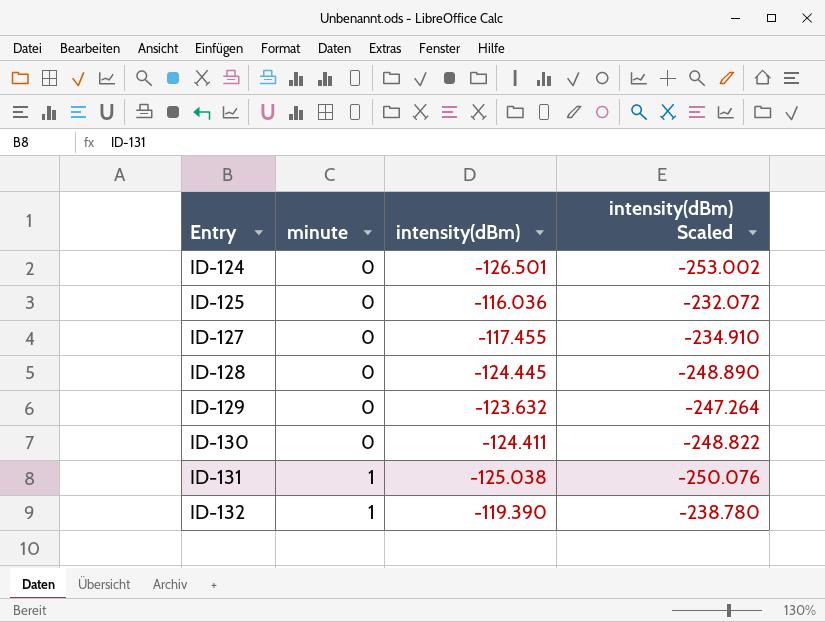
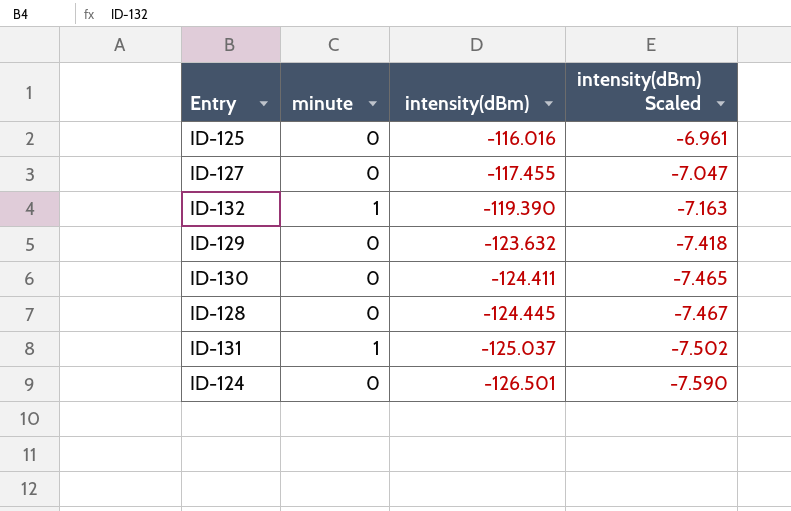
row order: Entry ascending -> intensity(dBm) descending
column intensity(dBm) Scaled | formula: [intensity(dBm)] * 2 -> [intensity(dBm)] * 0.06
ID-125 | intensity(dBm): -116.036 -> -116.016
ID-131 | intensity(dBm): -125.038 -> -125.037

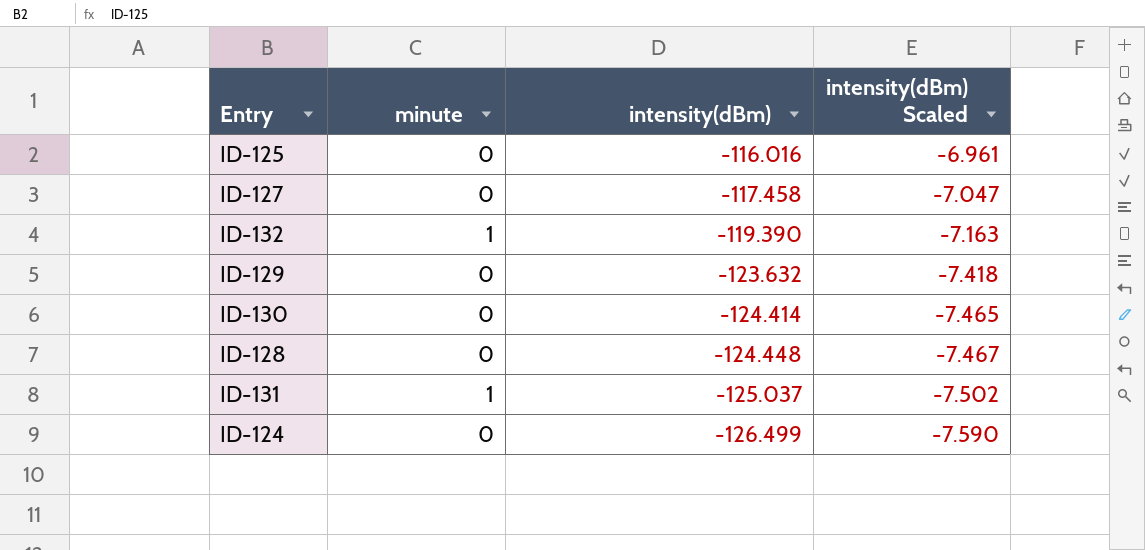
ID-127 | intensity(dBm): -117.455 -> -117.458
ID-130 | intensity(dBm): -124.411 -> -124.414
ID-128 | intensity(dBm): -124.445 -> -124.448
ID-124 | intensity(dBm): -126.501 -> -126.499

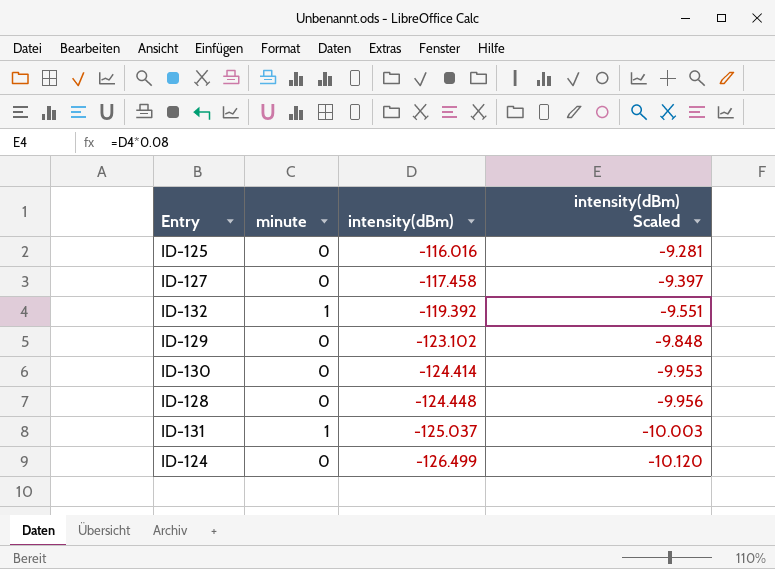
column intensity(dBm) Scaled | formula: [intensity(dBm)] * 0.06 -> [intensity(dBm)] * 0.08
ID-132 | intensity(dBm): -119.390 -> -119.392
ID-129 | intensity(dBm): -123.632 -> -123.102

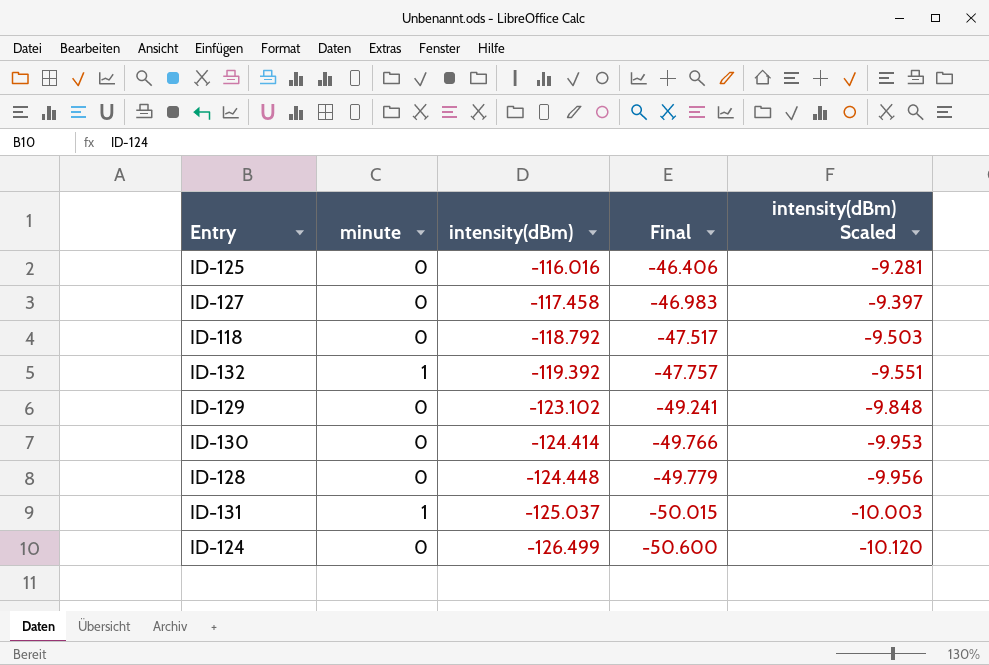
column Final | formula: none -> [intensity(dBm)] * 0.4
row ID-118: none -> 0 | -118.792 | -47.517 | -9.503

